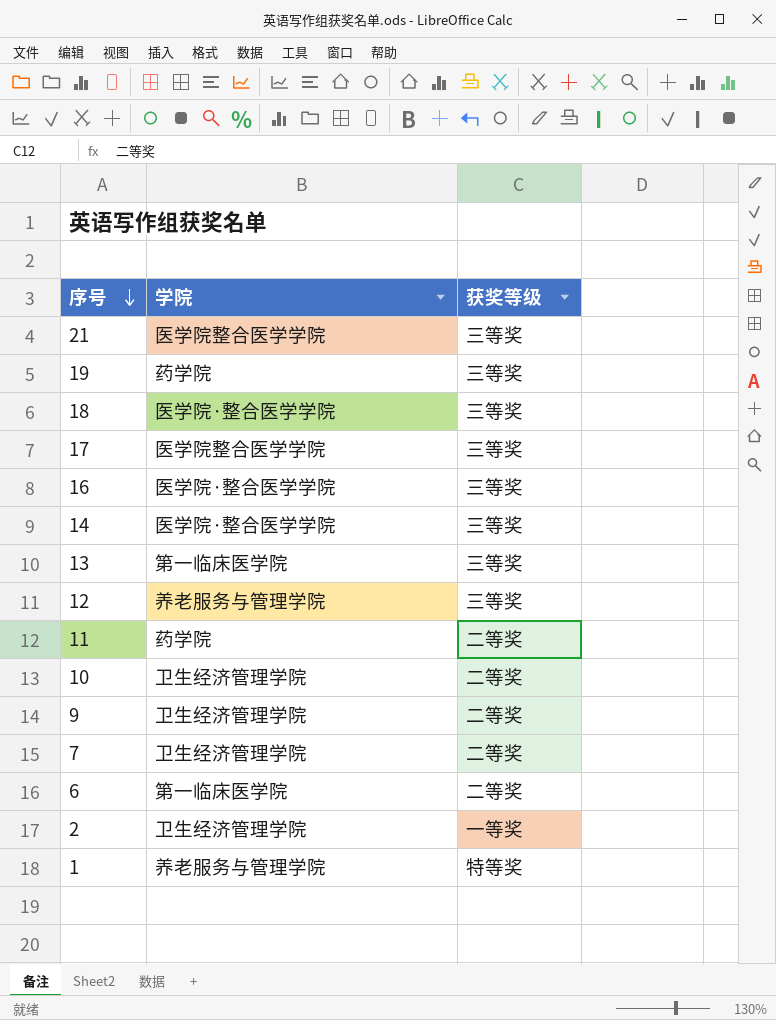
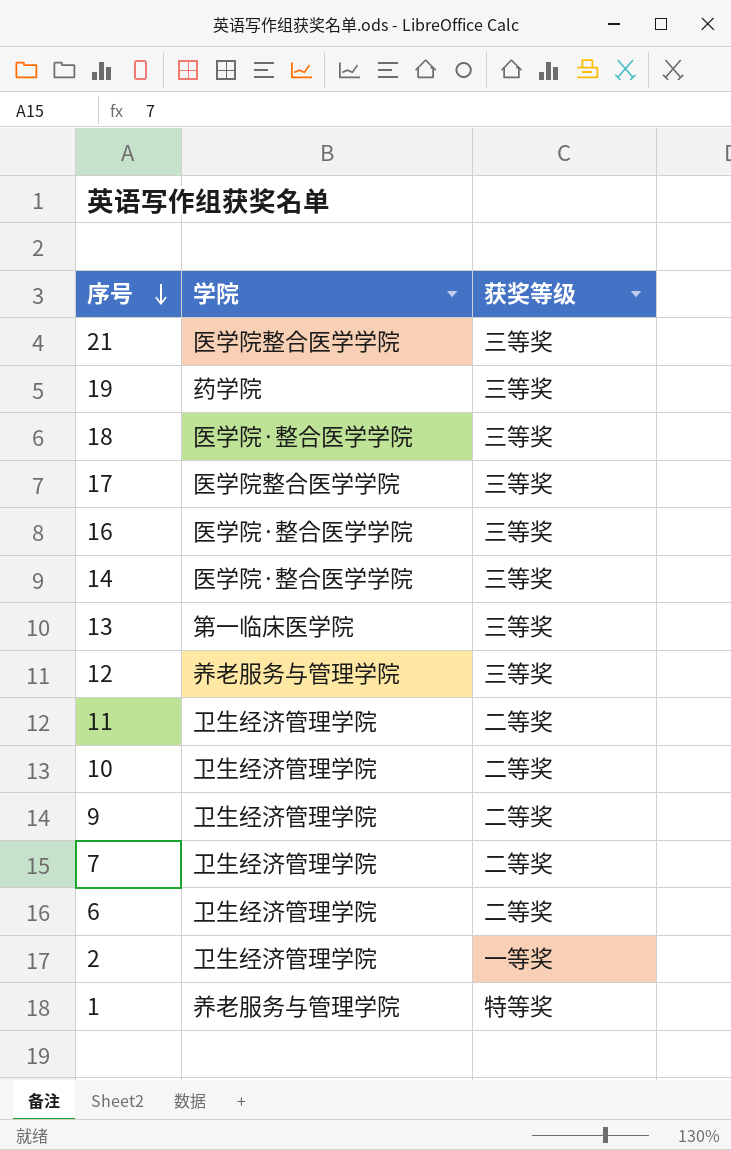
11 | 学院: 药学院 -> 卫生经济管理学院
6 | 学院: 第一临床医学院 -> 卫生经济管理学院

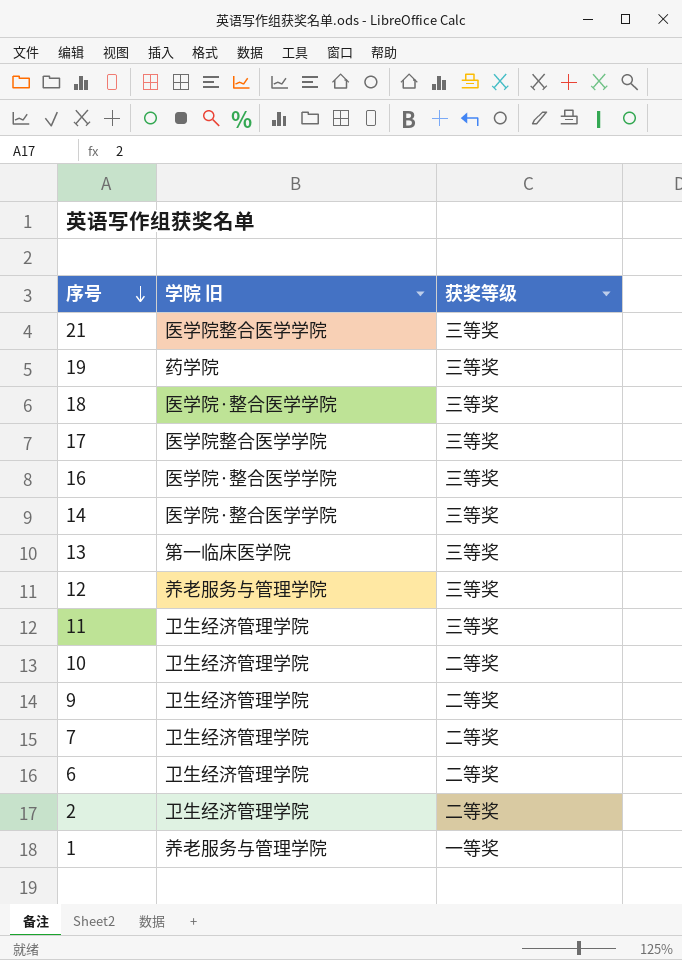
column name: 学院 -> 学院 旧
11 | 获奖等级: 二等奖 -> 三等奖
2 | 获奖等级: 一等奖 -> 二等奖
1 | 获奖等级: 特等奖 -> 一等奖

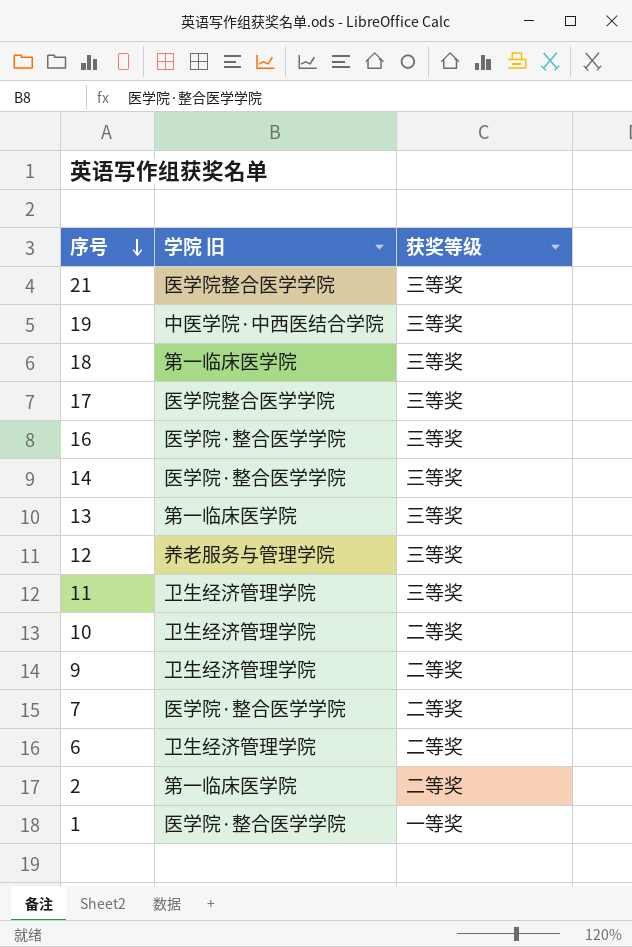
19 | 学院 旧: 药学院 -> 中医学院·中西医结合学院
18 | 学院 旧: 医学院·整合医学学院 -> 第一临床医学院
7 | 学院 旧: 卫生经济管理学院 -> 医学院·整合医学学院
2 | 学院 旧: 卫生经济管理学院 -> 第一临床医学院
1 | 学院 旧: 养老服务与管理学院 -> 医学院·整合医学学院

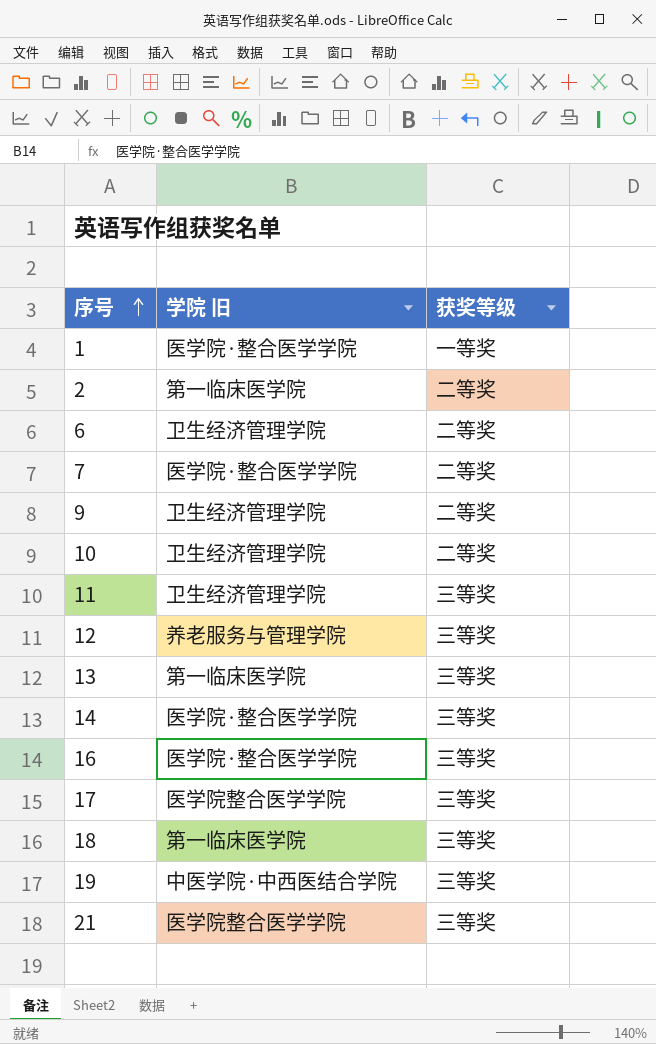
row order: 序号 descending -> 序号 ascending

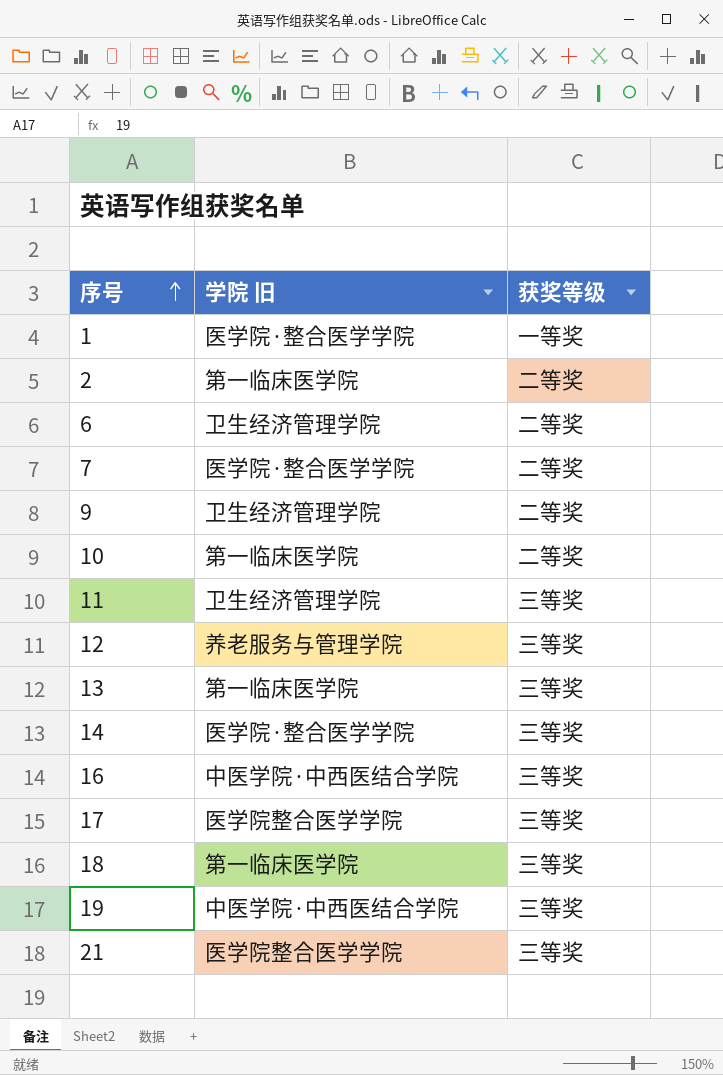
10 | 学院 旧: 卫生经济管理学院 -> 第一临床医学院
16 | 学院 旧: 医学院·整合医学学院 -> 中医学院·中西医结合学院

